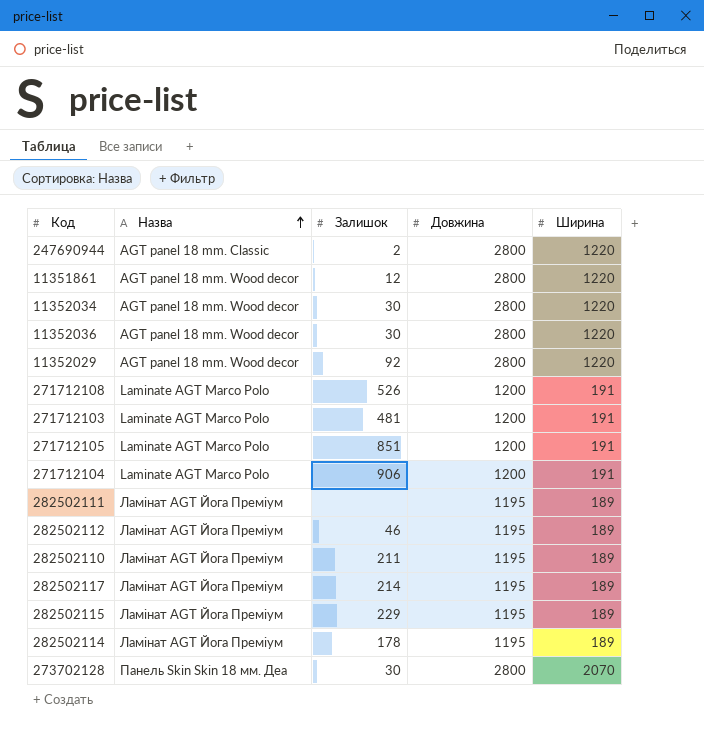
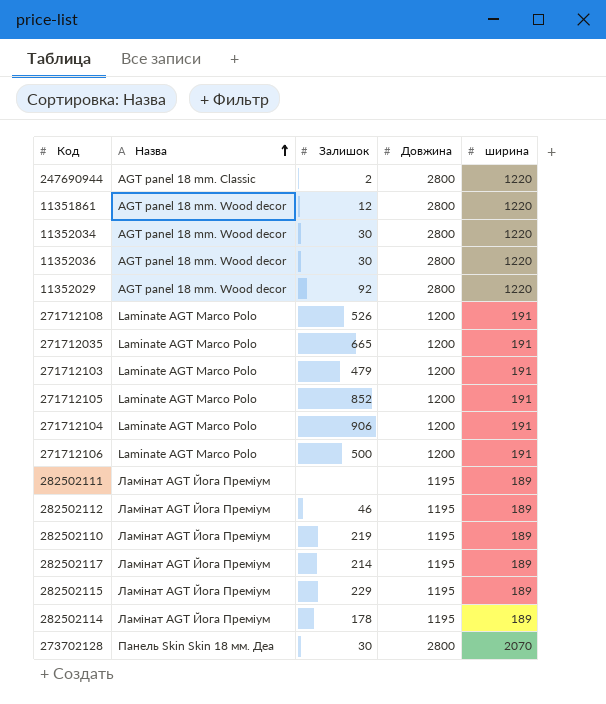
column name: Ширина -> ширина
row 271712035: none -> Laminate AGT Marco Polo | 665 | 1200 | 191
271712103 | Залишок: 481 -> 479
271712105 | Залишок: 851 -> 852
row 271712106: none -> Laminate AGT Marco Polo | 500 | 1200 | 191
282502110 | Залишок: 211 -> 219

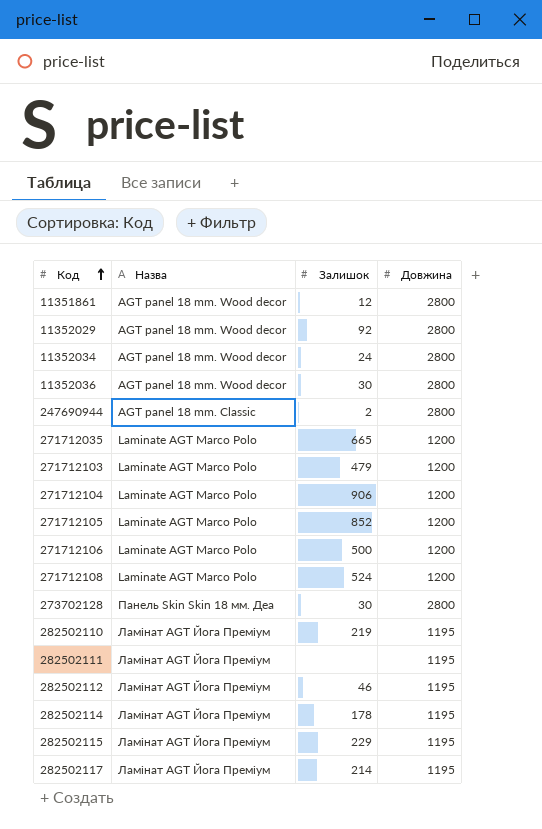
row order: Назва ascending -> Код ascending
column ширина | position: 5 -> none
11352034 | Залишок: 30 -> 24
271712108 | Залишок: 526 -> 524

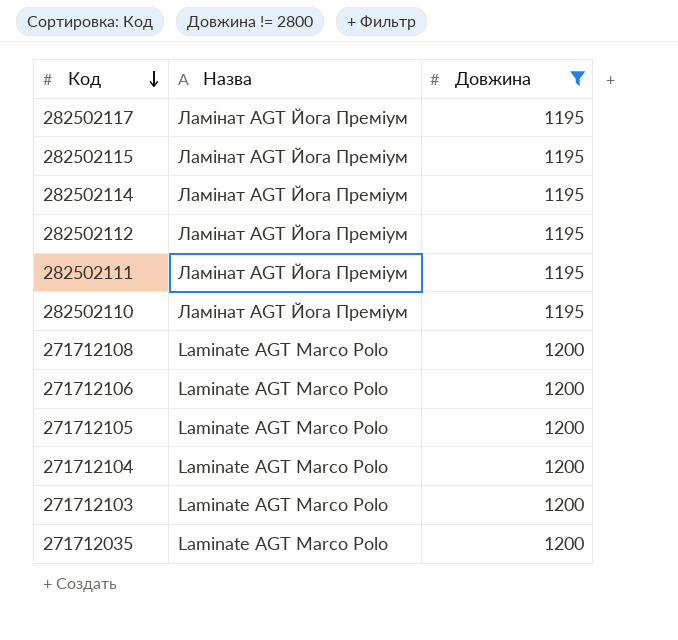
filter: none -> Довжина != 2800
row order: Код ascending -> Код descending
column Залишок | position: 3 -> none

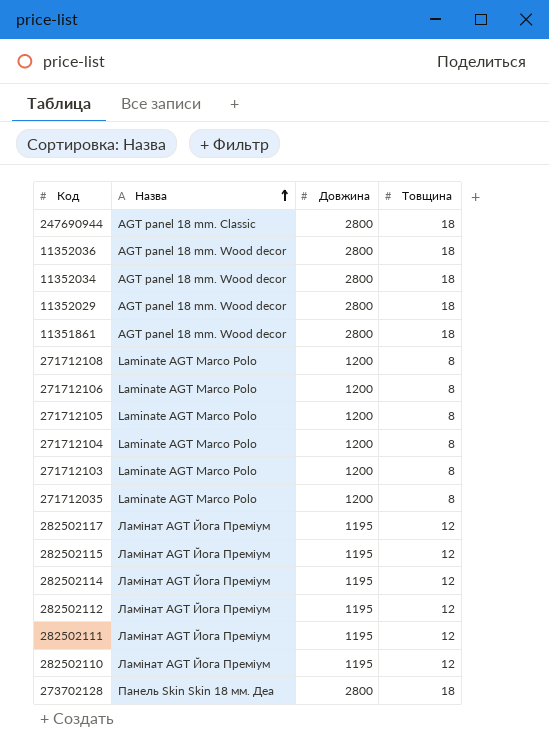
filter: Довжина != 2800 -> none
row order: Код descending -> Назва ascending
column Товщина | position: none -> 4

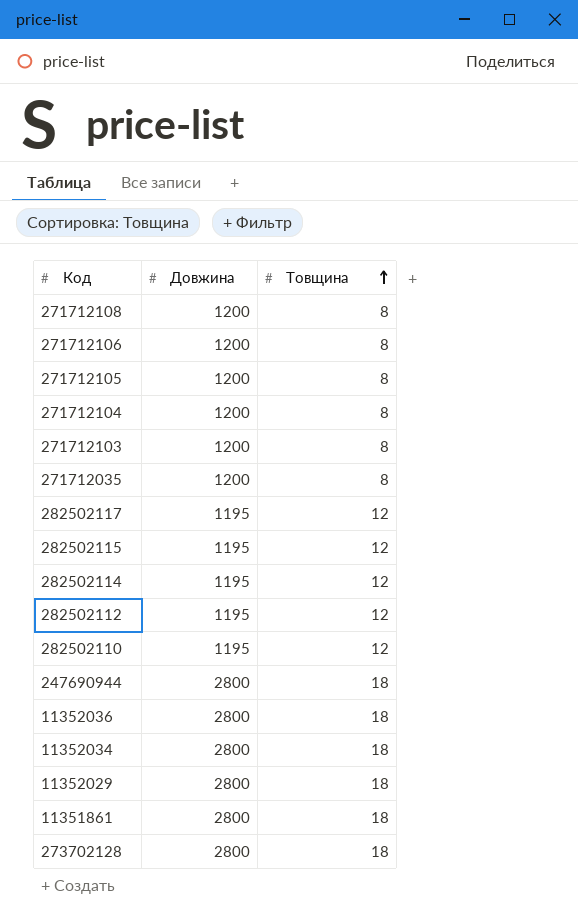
row order: Назва ascending -> Товщина ascending
column Назва | position: 2 -> none
row 282502111: Ламінат AGT Йога Преміум | 1195 | 12 -> none

